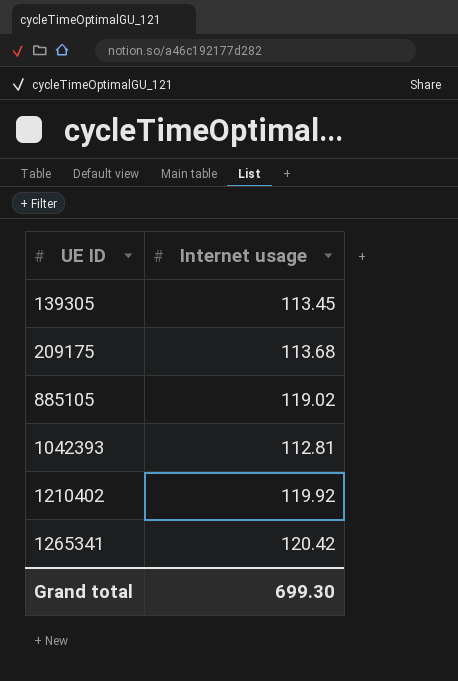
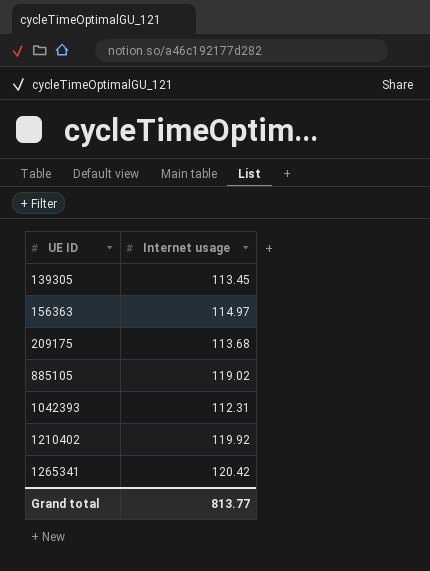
row 156363: none -> 114.97
1042393 | Internet usage: 112.81 -> 112.31
Grand total | Internet usage: 699.30 -> 813.77

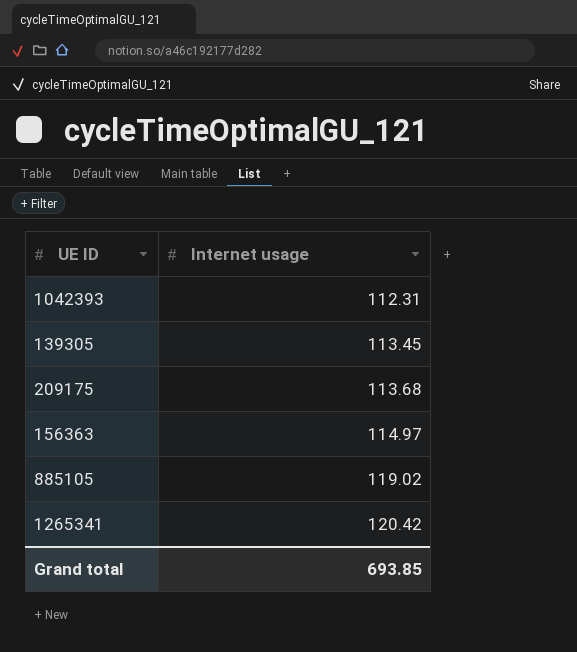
row order: UE ID ascending -> Internet usage ascending
row 1210402: 119.92 -> none
Grand total | Internet usage: 813.77 -> 693.85

